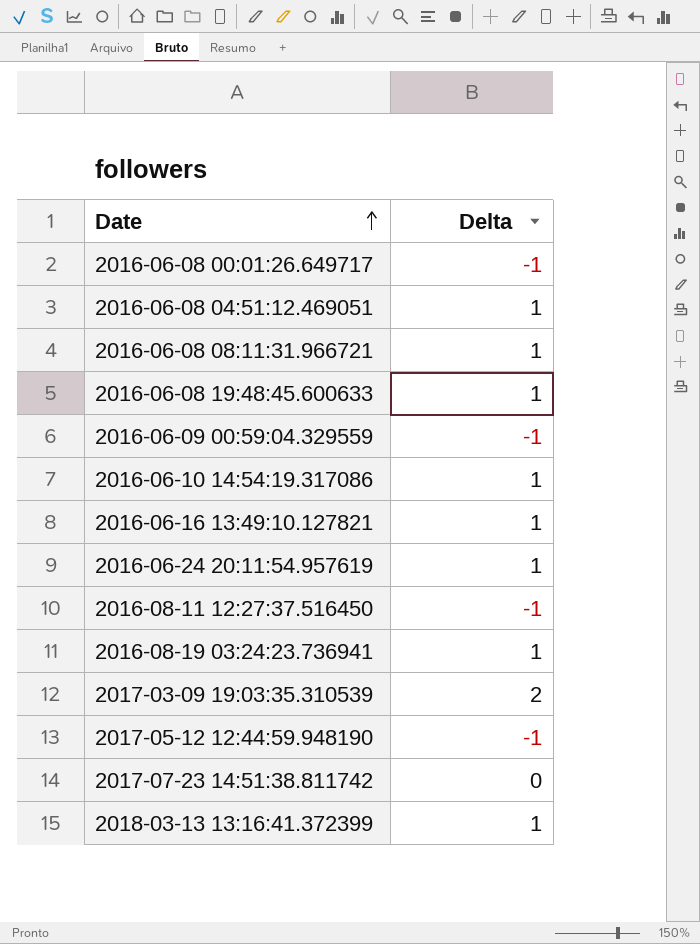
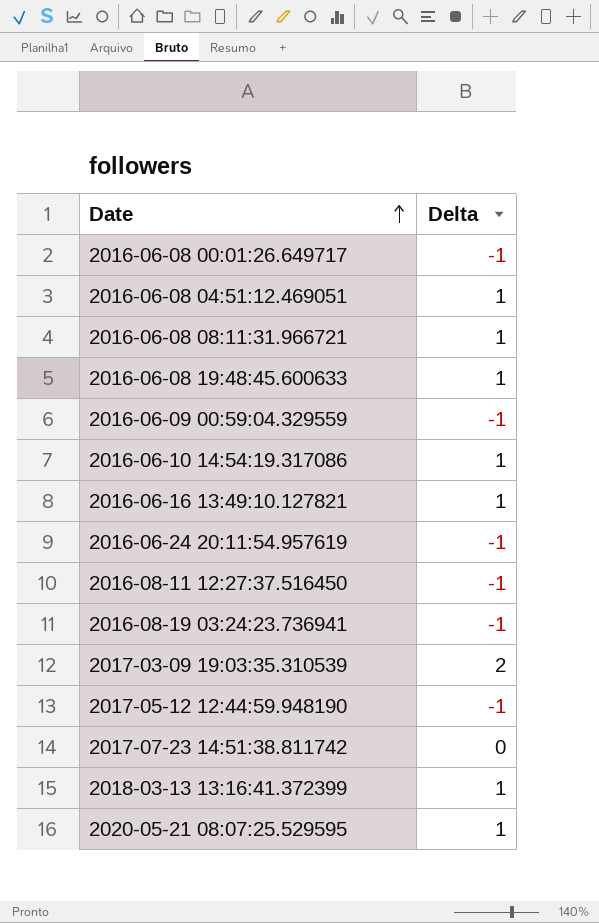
2016-06-24 20:11:54.957619 | Delta: 1 -> -1
2016-08-19 03:24:23.736941 | Delta: 1 -> -1
row 2020-05-21 08:07:25.529595: none -> 1

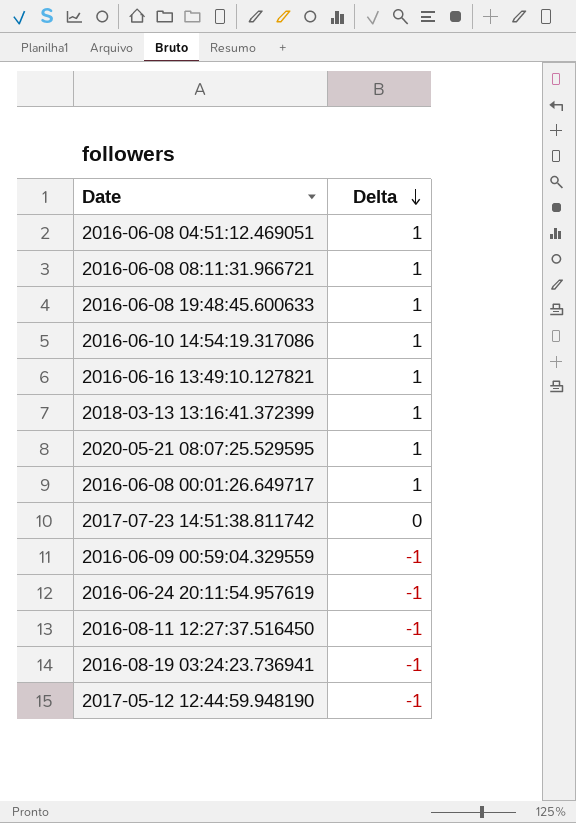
row order: Date ascending -> Delta descending
row 2017-03-09 19:03:35.310539: 2 -> none
2016-06-08 00:01:26.649717 | Delta: -1 -> 1

